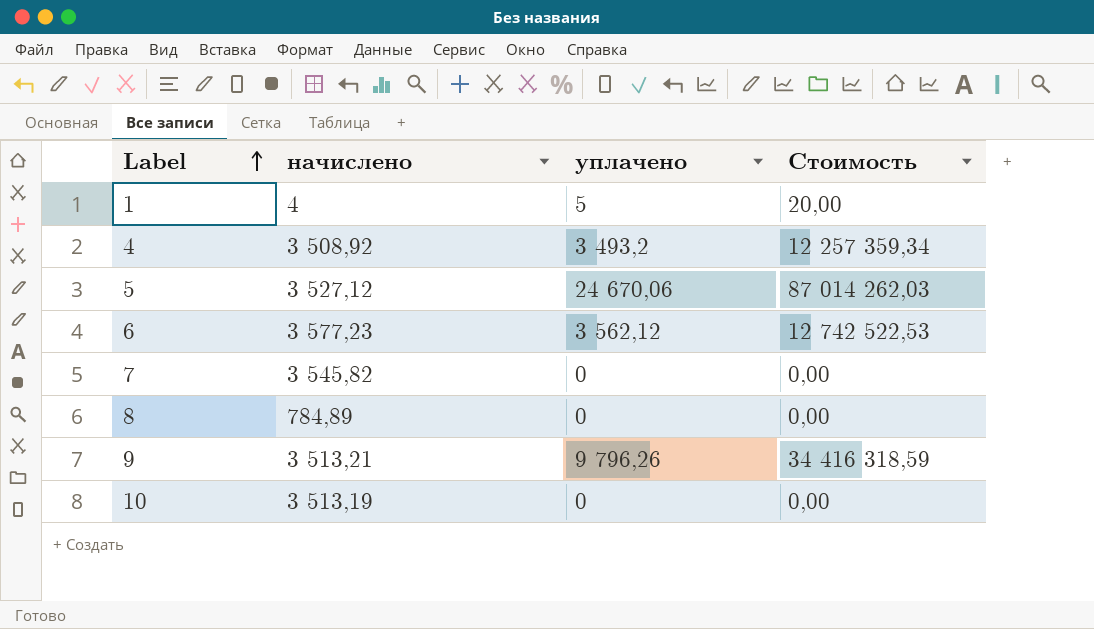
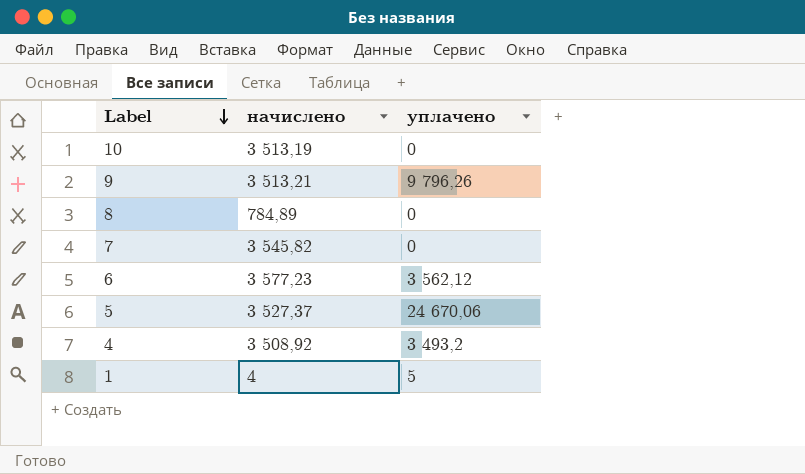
row order: Label ascending -> Label descending
column Стоимость | formula: [начислено] * [уплачено] -> none
5 | начислено: 3 527,12 -> 3 527,37

